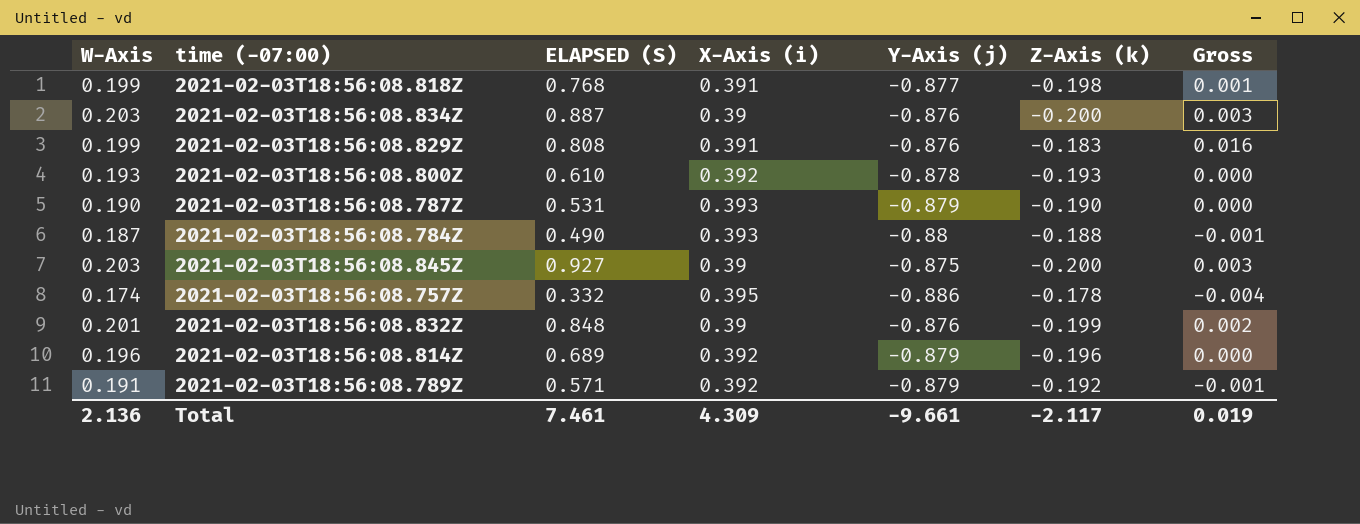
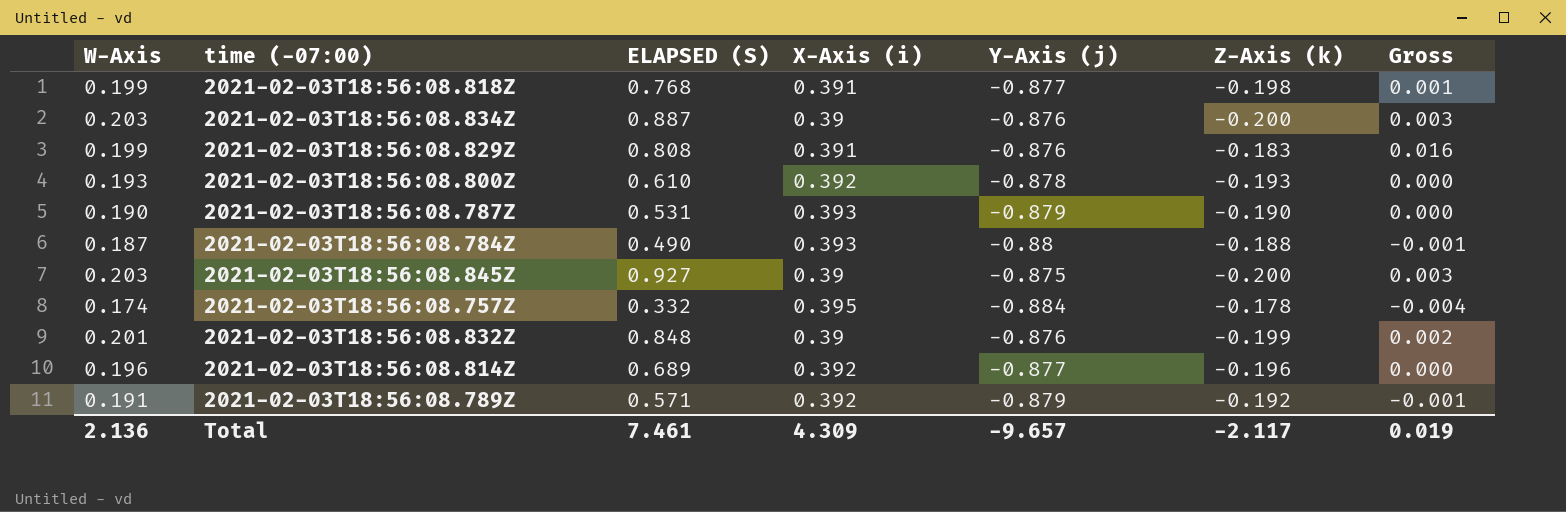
2021-02-03T18:56:08.757Z | Y-Axis (j): -0.886 -> -0.884
2021-02-03T18:56:08.814Z | Y-Axis (j): -0.879 -> -0.877
Total | Y-Axis (j): -9.661 -> -9.657

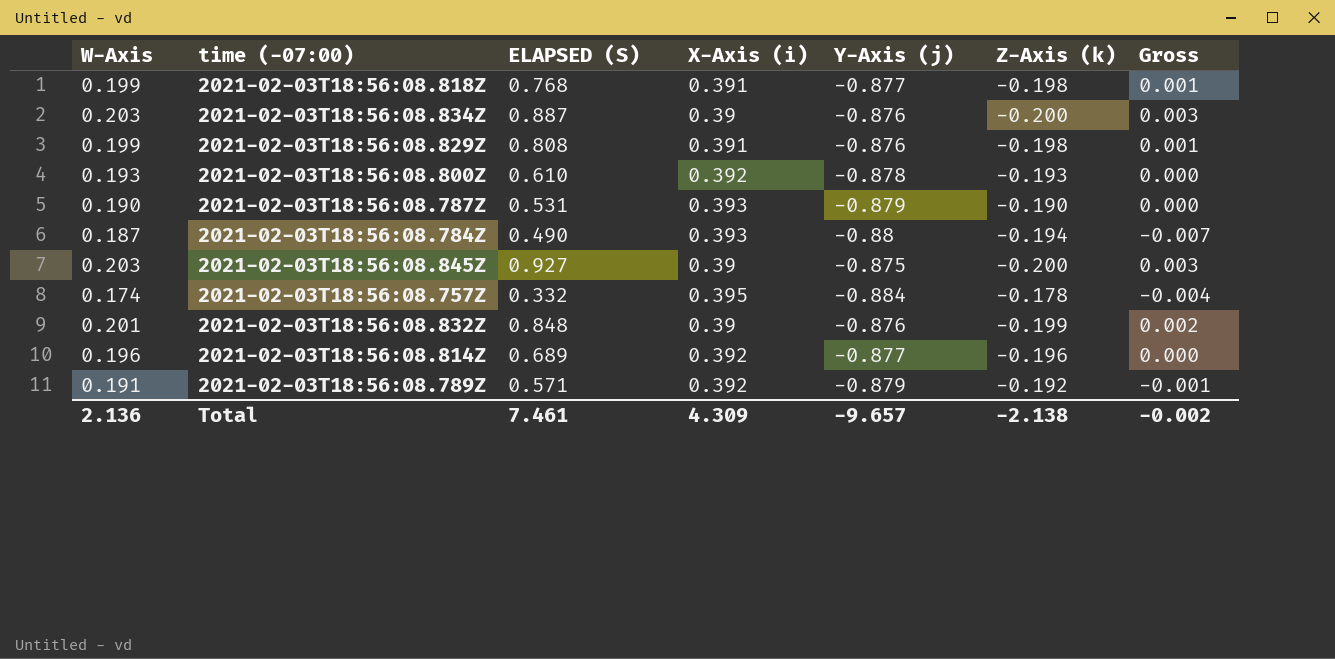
2021-02-03T18:56:08.829Z | Z-Axis (k): -0.183 -> -0.198
2021-02-03T18:56:08.829Z | Gross: 0.016 -> 0.001
2021-02-03T18:56:08.784Z | Z-Axis (k): -0.188 -> -0.194
2021-02-03T18:56:08.784Z | Gross: -0.001 -> -0.007
Total | Z-Axis (k): -2.117 -> -2.138
Total | Gross: 0.019 -> -0.002

